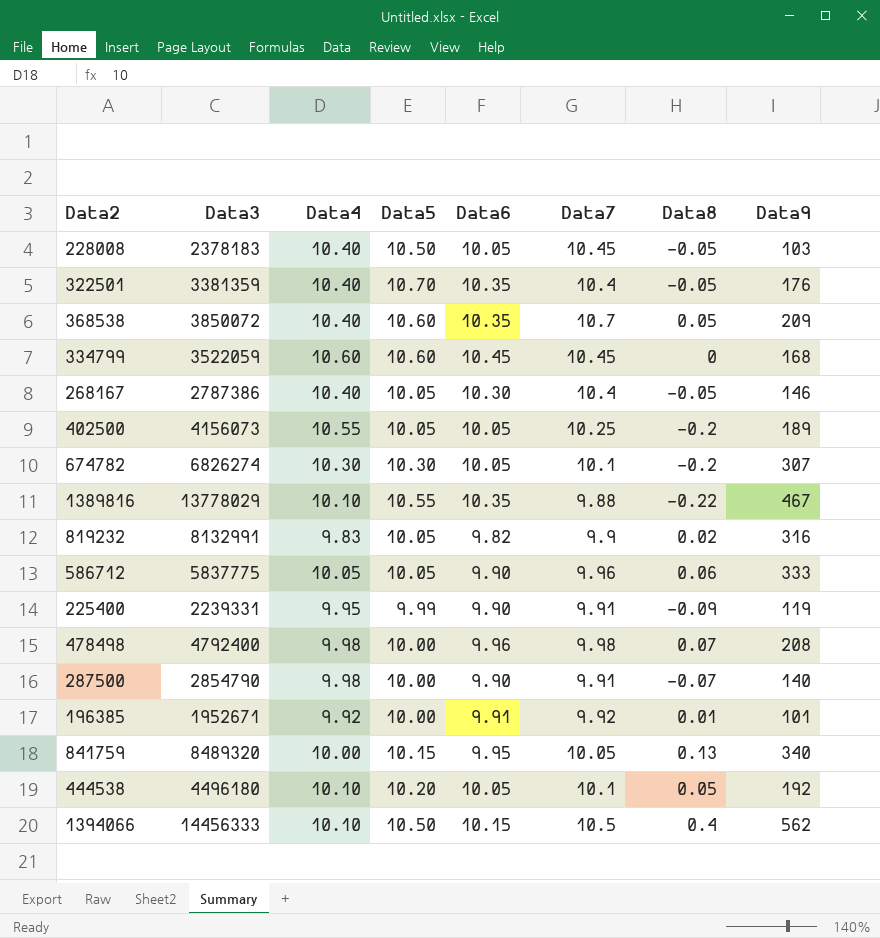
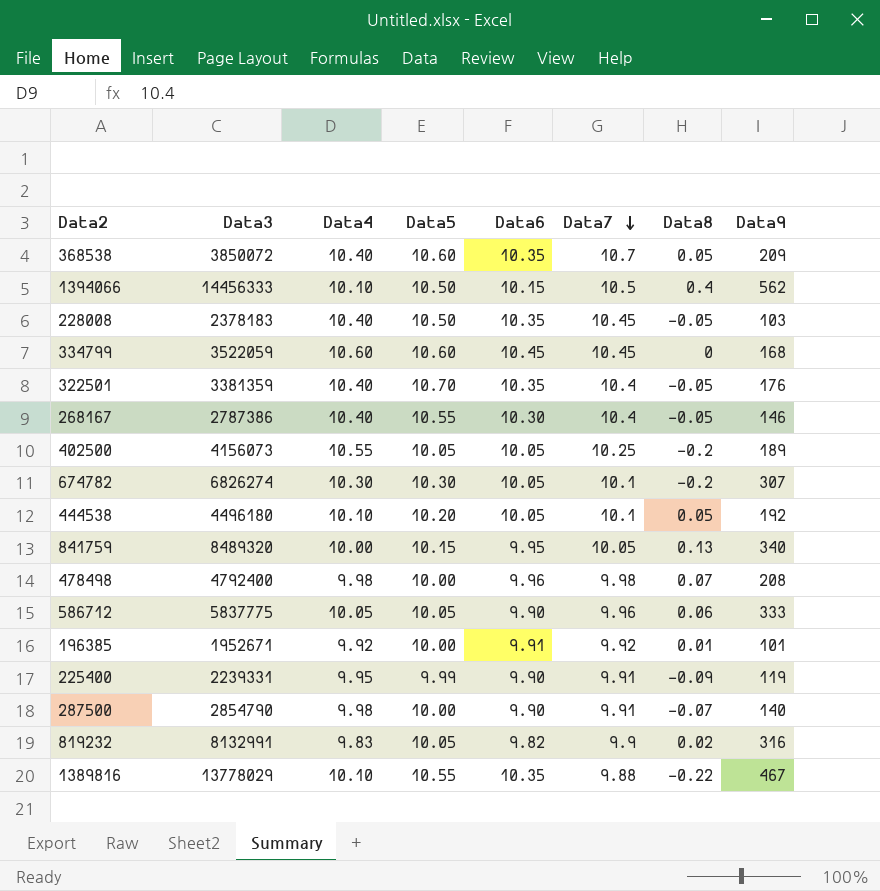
row order: none -> Data7 descending
228008 | Data6: 10.05 -> 10.35
268167 | Data5: 10.05 -> 10.55

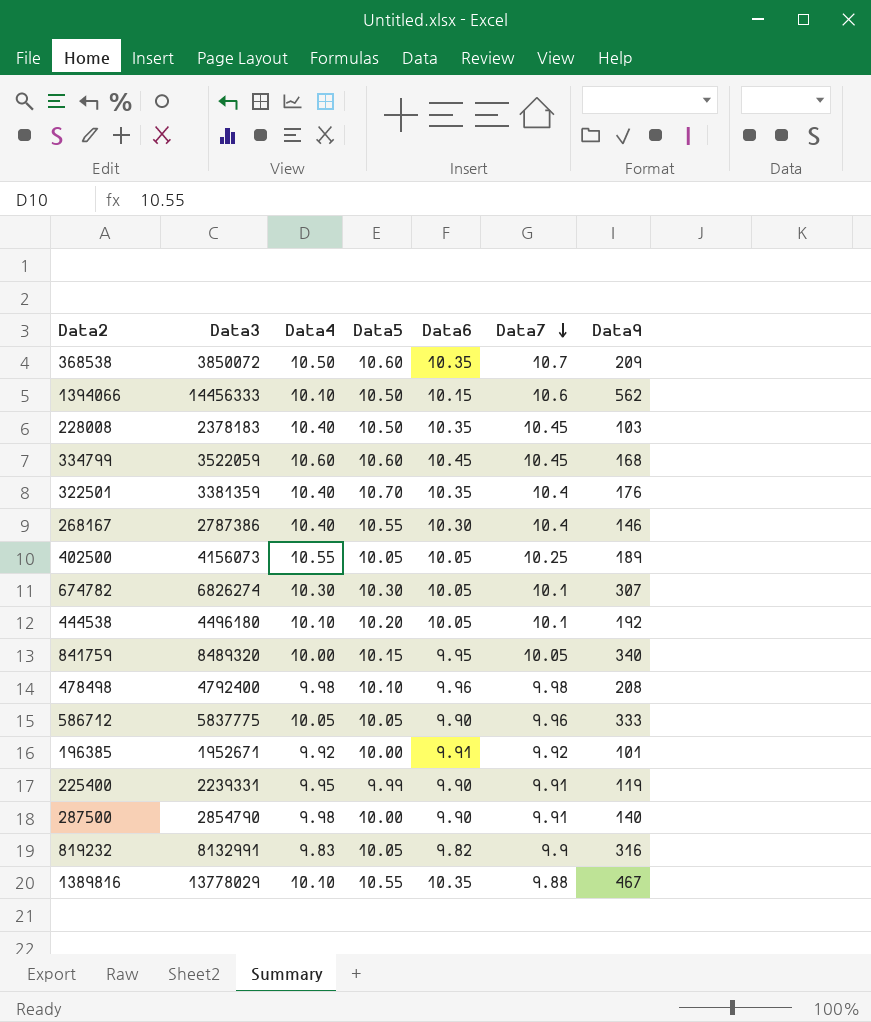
column Data8 | position: 7 -> none
368538 | Data4: 10.40 -> 10.50
1394066 | Data7: 10.5 -> 10.6
478498 | Data5: 10.00 -> 10.10

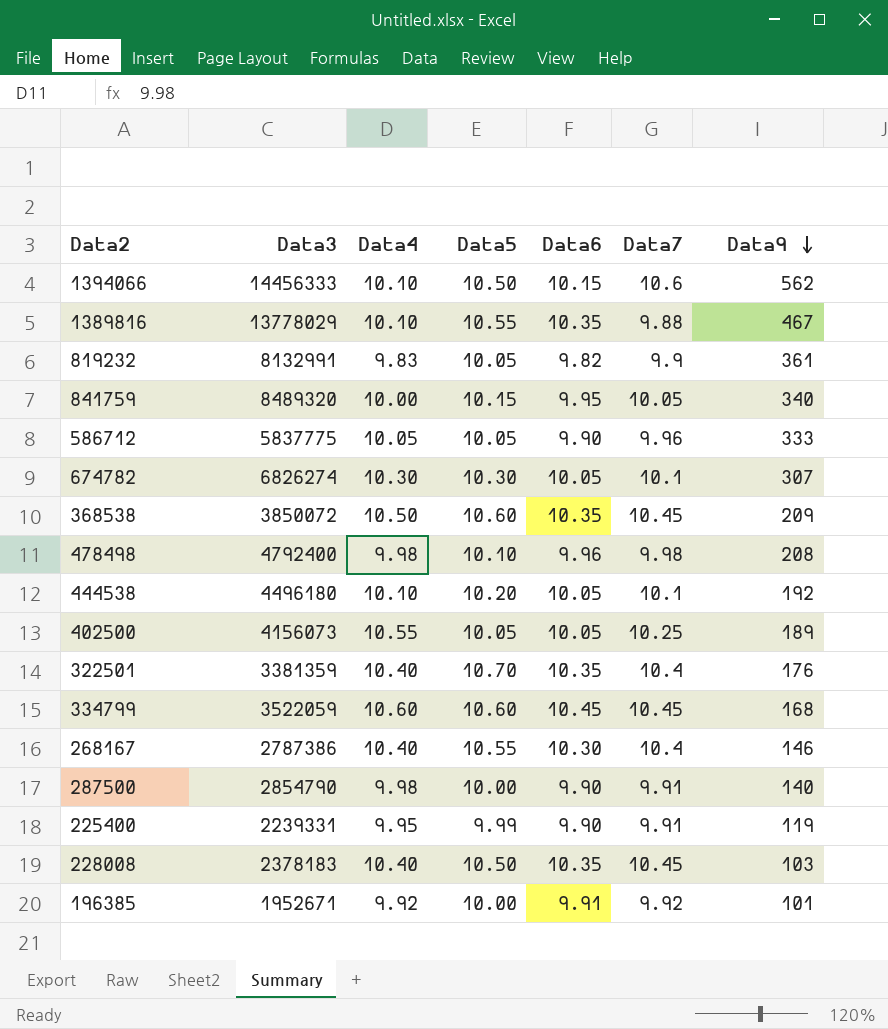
row order: Data7 descending -> Data9 descending
819232 | Data9: 316 -> 361
368538 | Data7: 10.7 -> 10.45

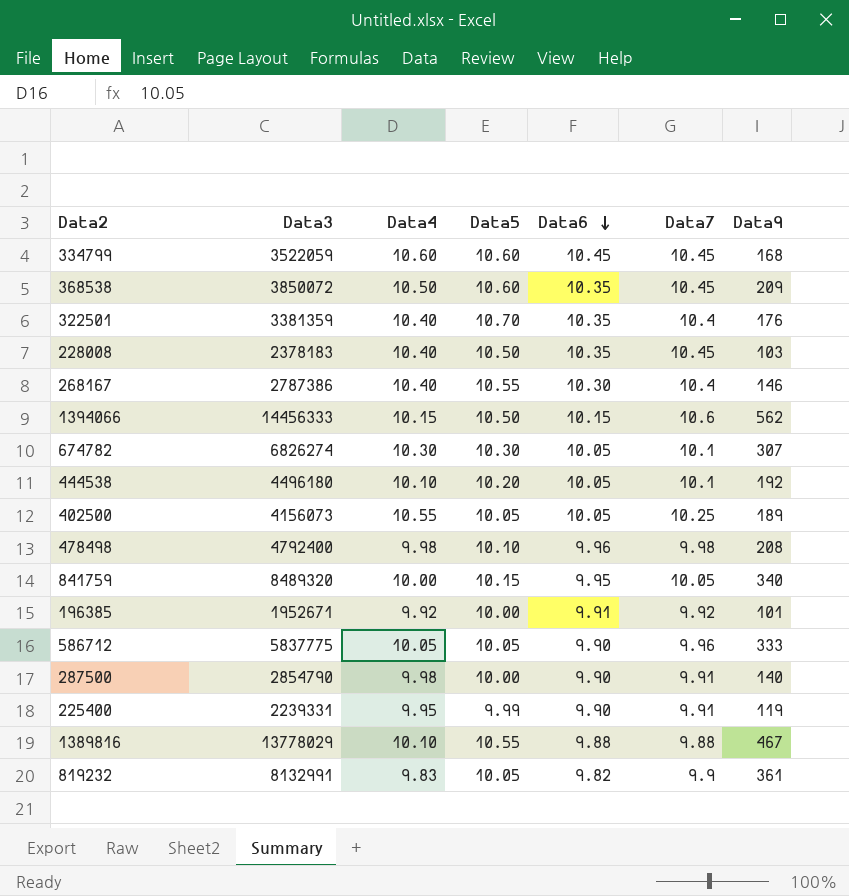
row order: Data9 descending -> Data6 descending
1394066 | Data4: 10.10 -> 10.15
1389816 | Data6: 10.35 -> 9.88

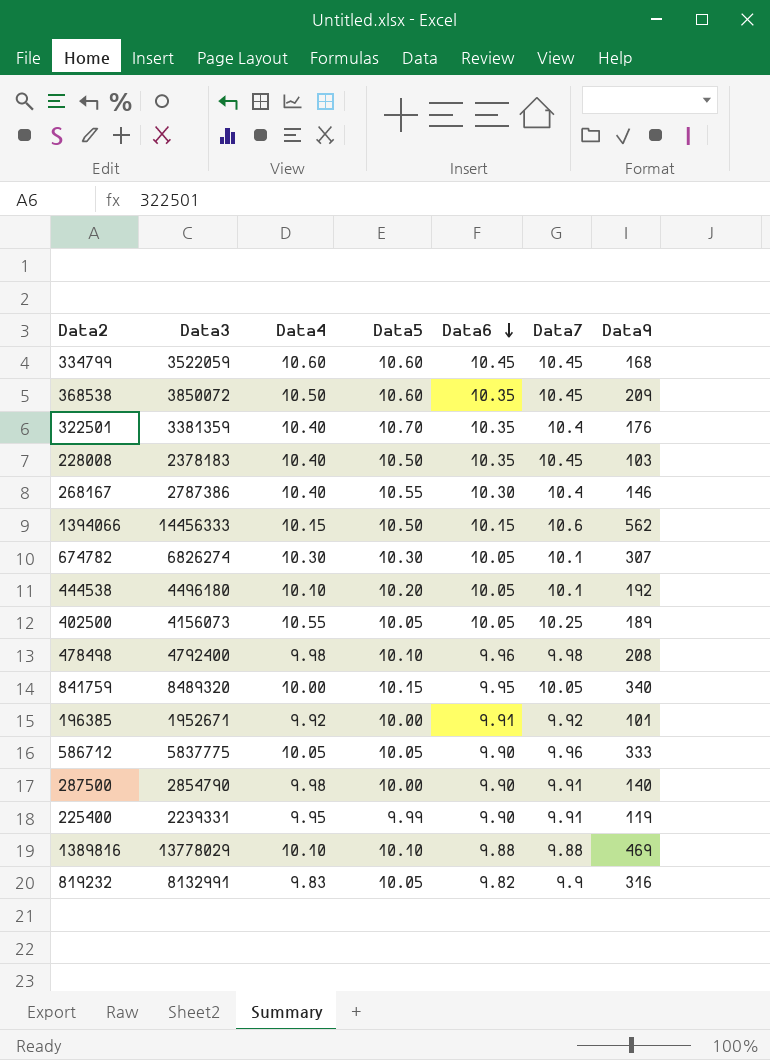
1389816 | Data5: 10.55 -> 10.10
1389816 | Data9: 467 -> 469
819232 | Data9: 361 -> 316

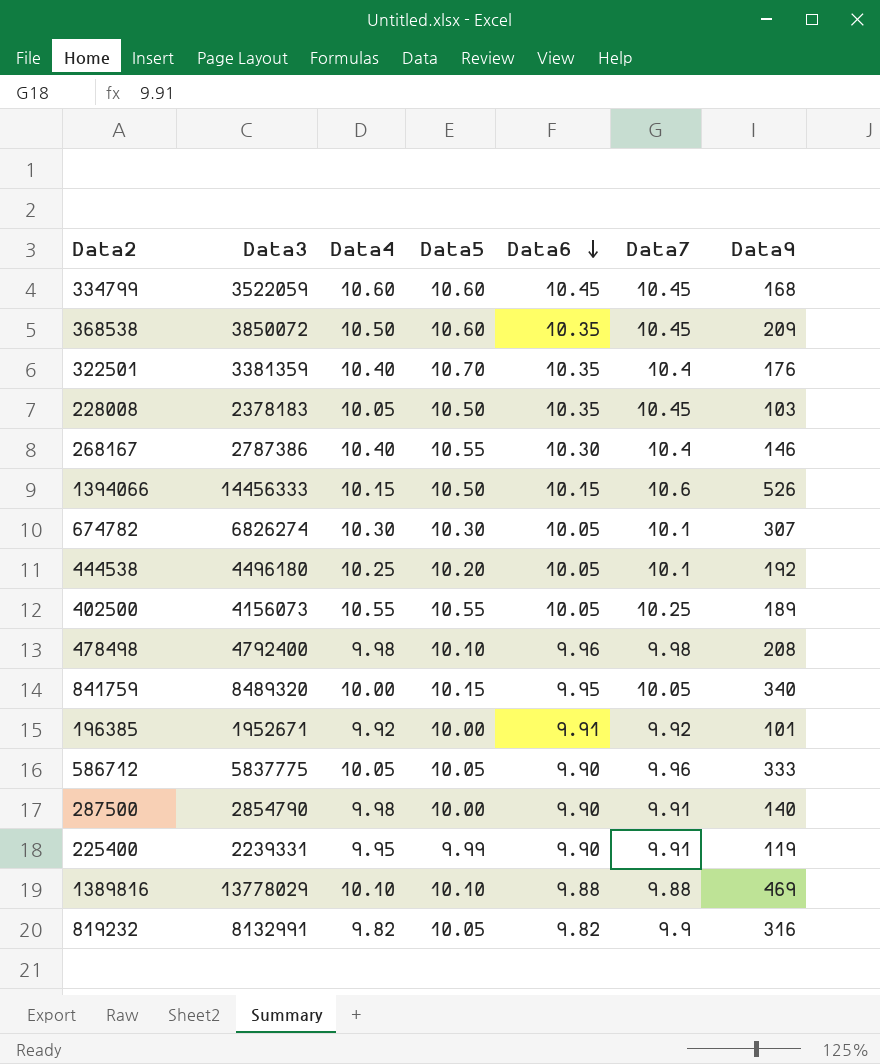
228008 | Data4: 10.40 -> 10.05
1394066 | Data9: 562 -> 526
444538 | Data4: 10.10 -> 10.25
402500 | Data5: 10.05 -> 10.55
819232 | Data4: 9.83 -> 9.82

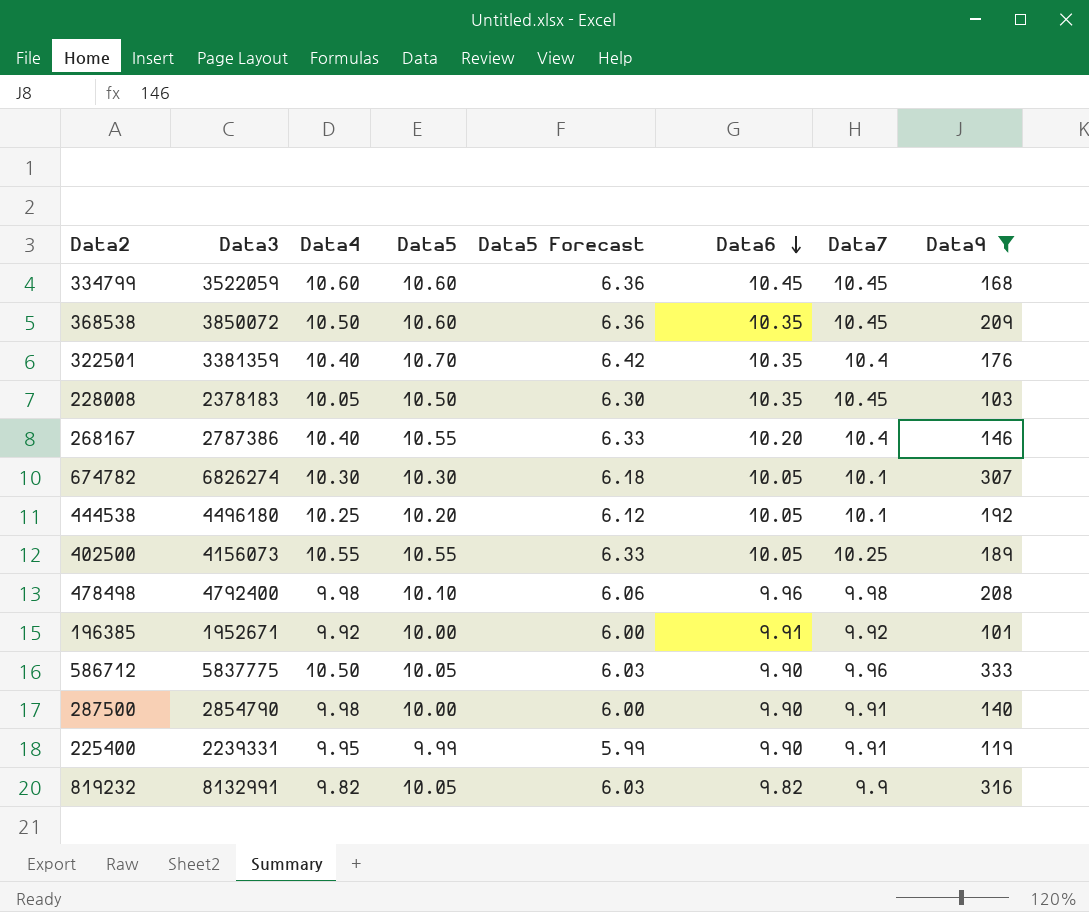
filter: none -> Data9 <= 333
column Data5 Forecast | formula: none -> [Data5] * 0.6
268167 | Data6: 10.30 -> 10.20
586712 | Data4: 10.05 -> 10.50

